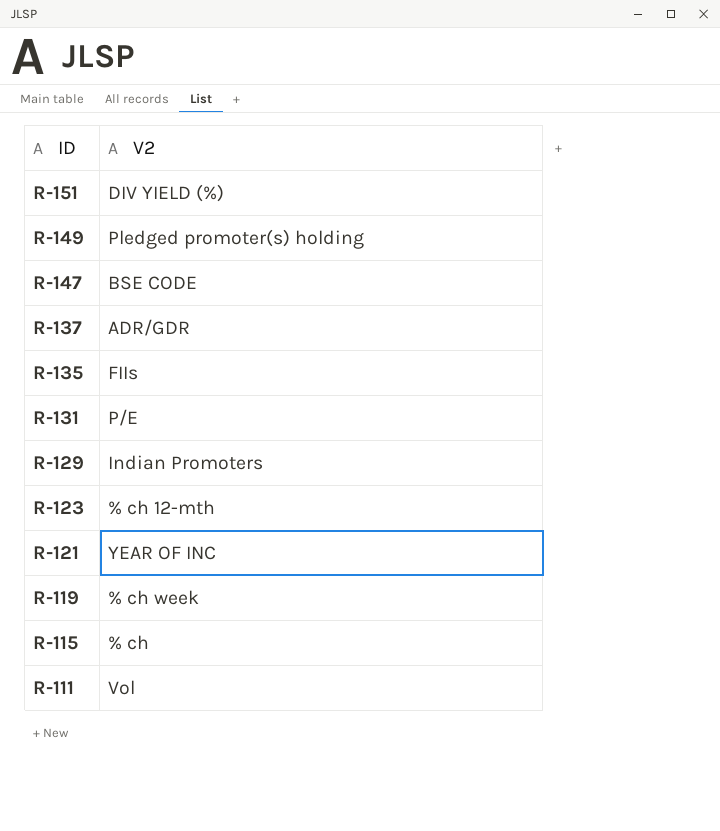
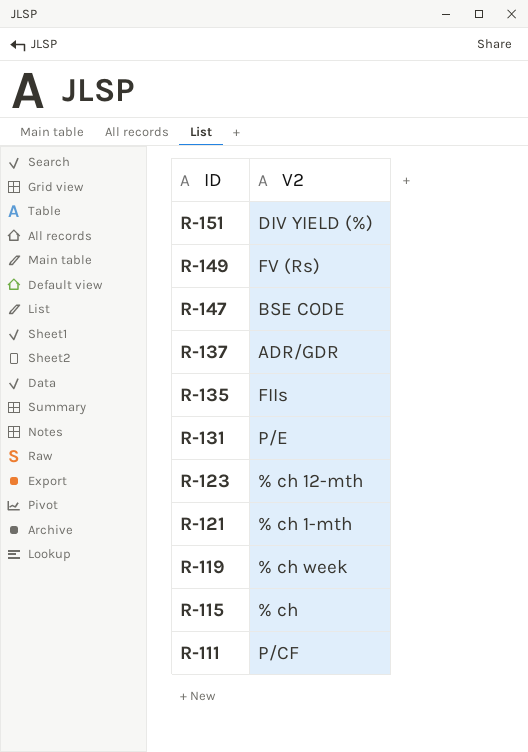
row R-129: Indian Promoters -> none
R-149 | V2: Pledged promoter(s) holding -> FV (Rs)
R-121 | V2: YEAR OF INC -> % ch 1-mth
R-111 | V2: Vol -> P/CF

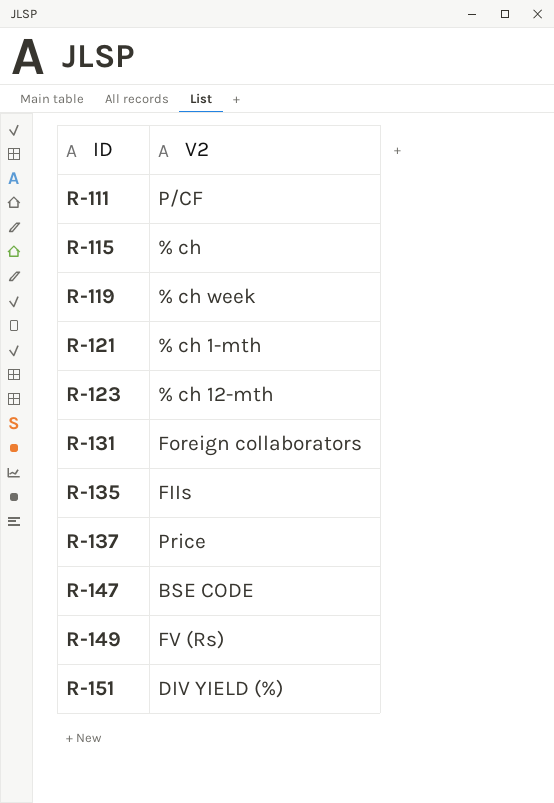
row order: ID descending -> ID ascending
R-131 | V2: P/E -> Foreign collaborators
R-137 | V2: ADR/GDR -> Price

